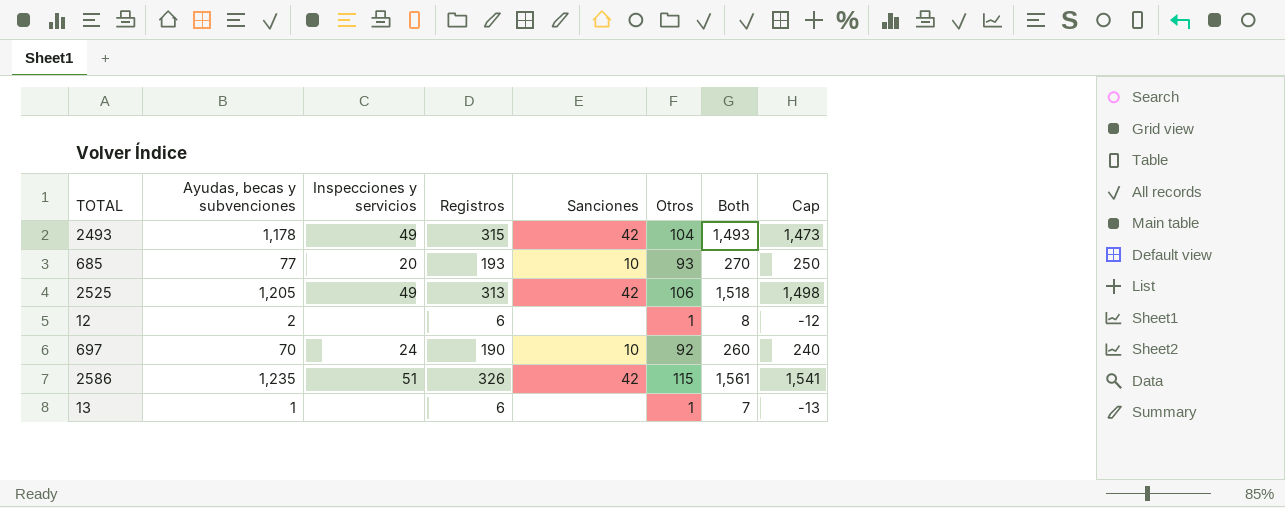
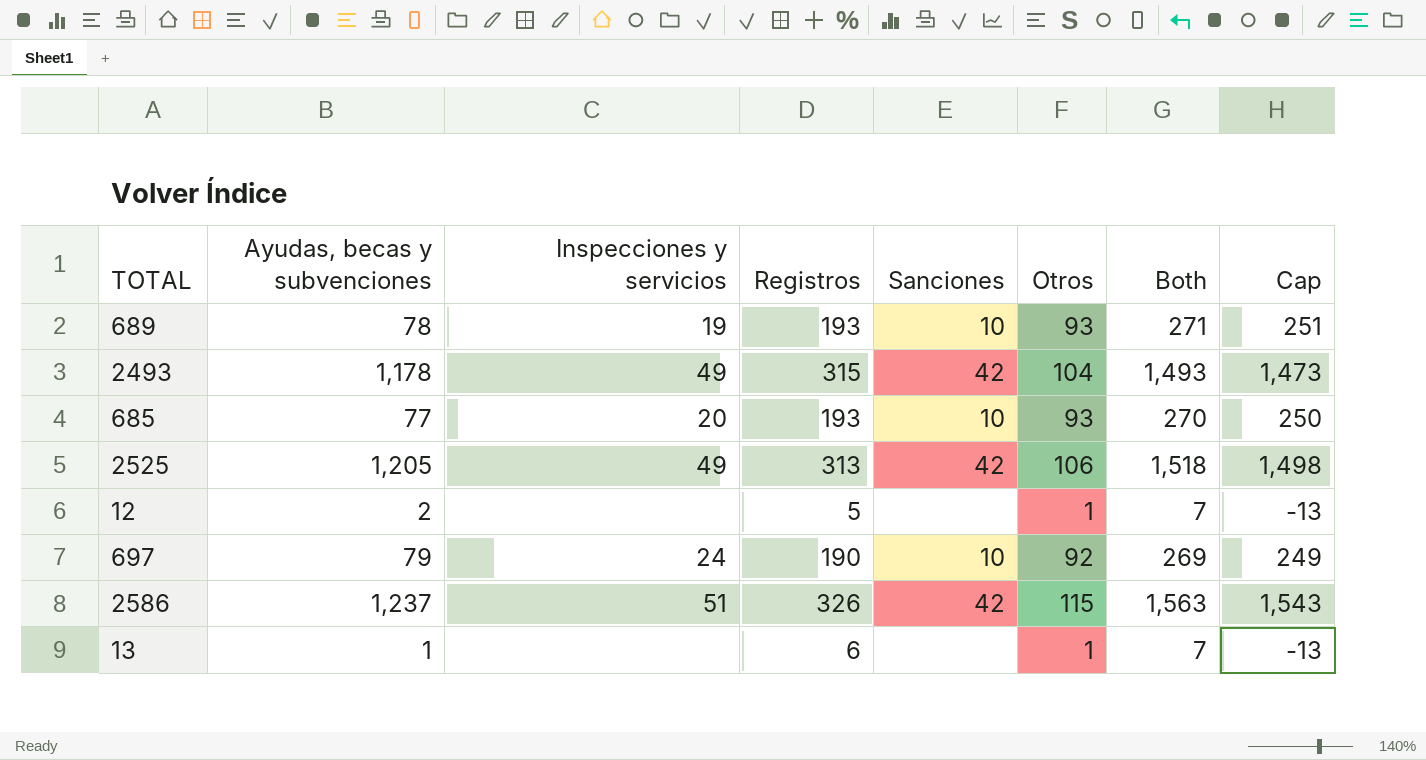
row 689: none -> 78 | 19 | 193 | 10 | 93 | 271 | 251
12 | Registros: 6 -> 5
12 | Both: 8 -> 7
12 | Cap: -12 -> -13
697 | Ayudas, becas y subvenciones: 70 -> 79
697 | Both: 260 -> 269
697 | Cap: 240 -> 249
2586 | Ayudas, becas y subvenciones: 1,235 -> 1,237
2586 | Both: 1,561 -> 1,563
2586 | Cap: 1,541 -> 1,543

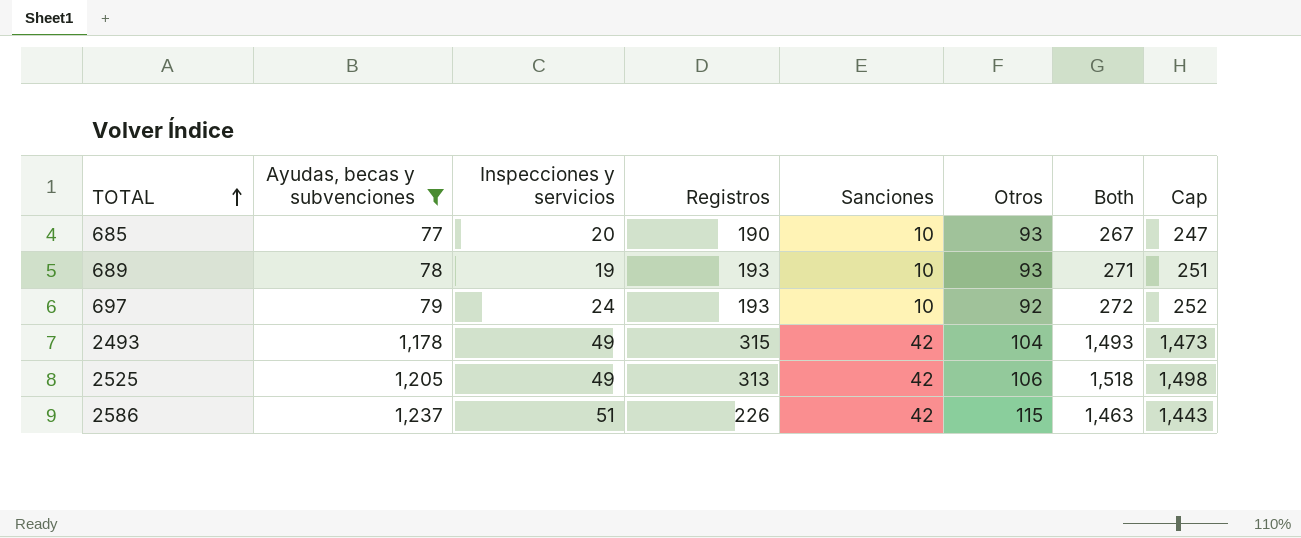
filter: none -> Ayudas, becas y subvenciones >= 77
row order: none -> TOTAL ascending
685 | Registros: 193 -> 190
685 | Both: 270 -> 267
685 | Cap: 250 -> 247
697 | Registros: 190 -> 193
697 | Both: 269 -> 272
697 | Cap: 249 -> 252
2586 | Registros: 326 -> 226
2586 | Both: 1,563 -> 1,463
2586 | Cap: 1,543 -> 1,443

